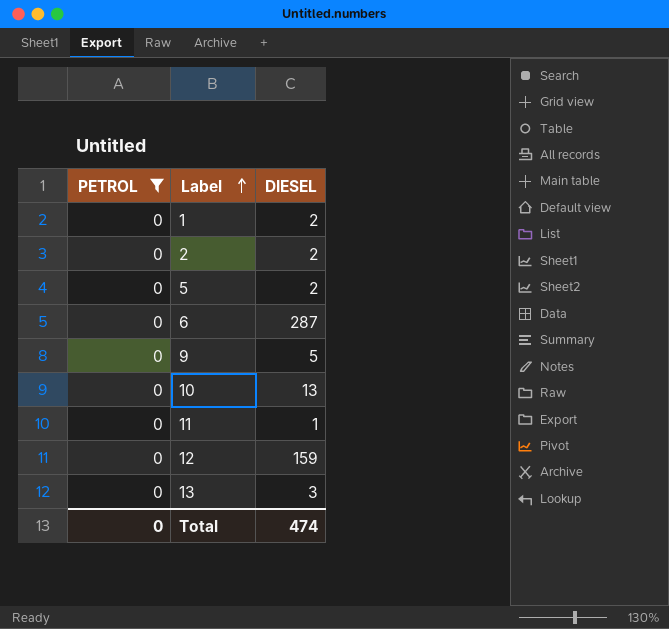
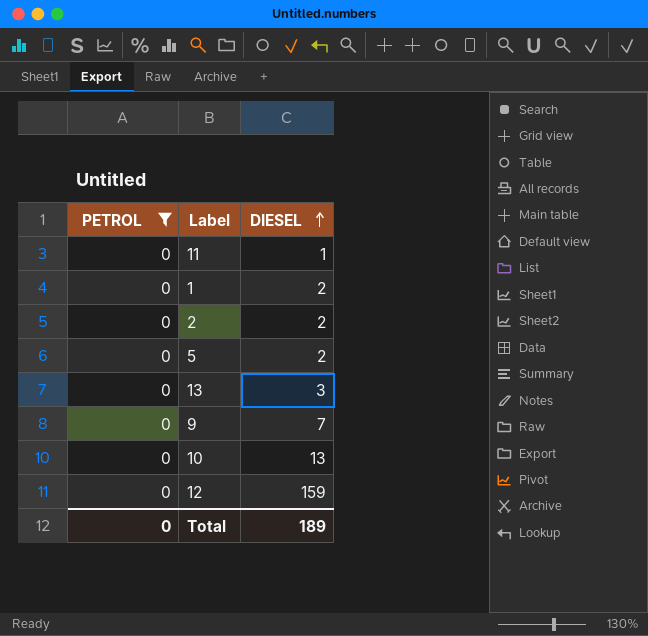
row order: Label ascending -> DIESEL ascending
row 6: 0 | 287 -> none
9 | DIESEL: 5 -> 7
Total | DIESEL: 474 -> 189

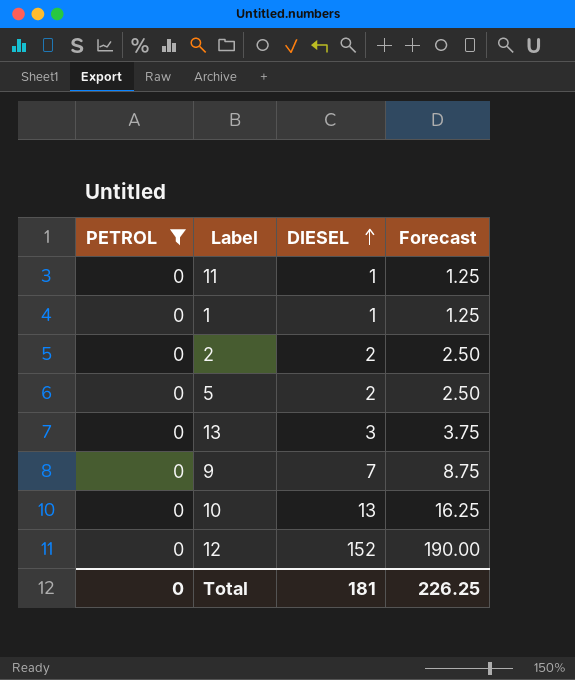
column Forecast | formula: none -> [DIESEL] * 1.25
1 | DIESEL: 2 -> 1
12 | DIESEL: 159 -> 152
Total | DIESEL: 189 -> 181

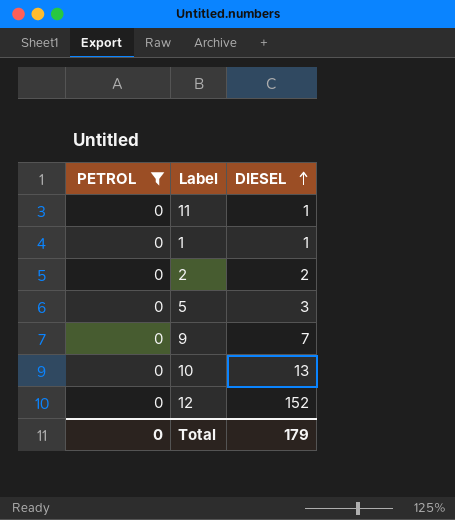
column Forecast | formula: [DIESEL] * 1.25 -> none
row 13: 0 | 3 | 3.75 -> none
5 | DIESEL: 2 -> 3
Total | DIESEL: 181 -> 179

